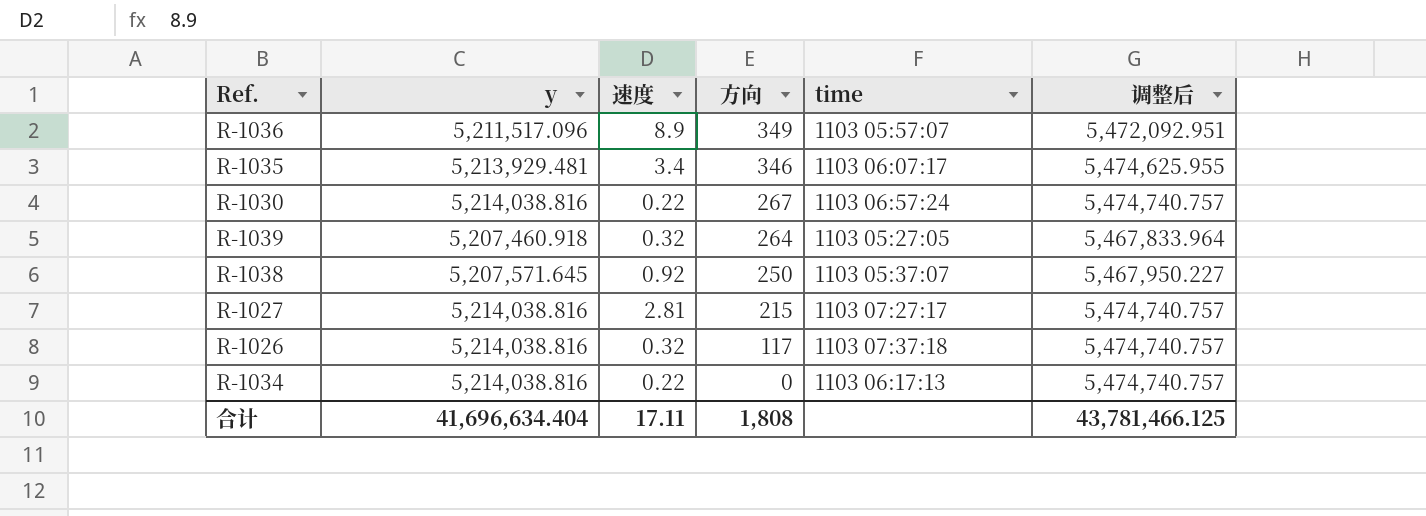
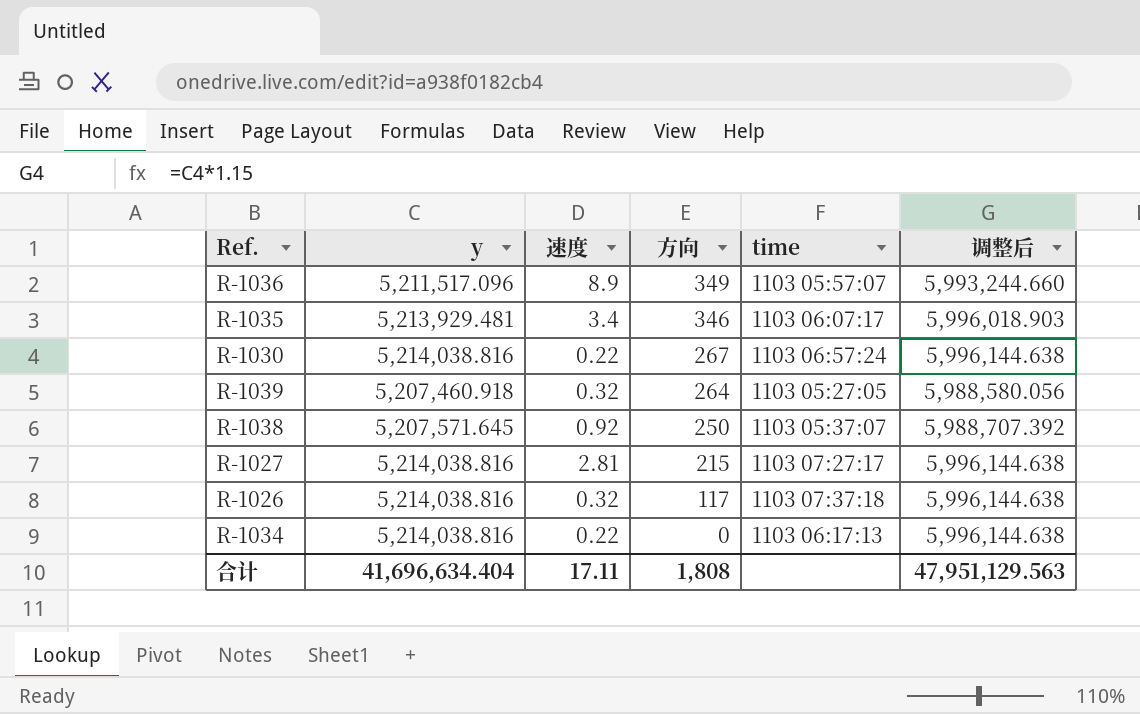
column 调整后 | formula: [y] * 1.05 -> [y] * 1.15
合计 | 调整后: 43,781,466.125 -> 47,951,129.563

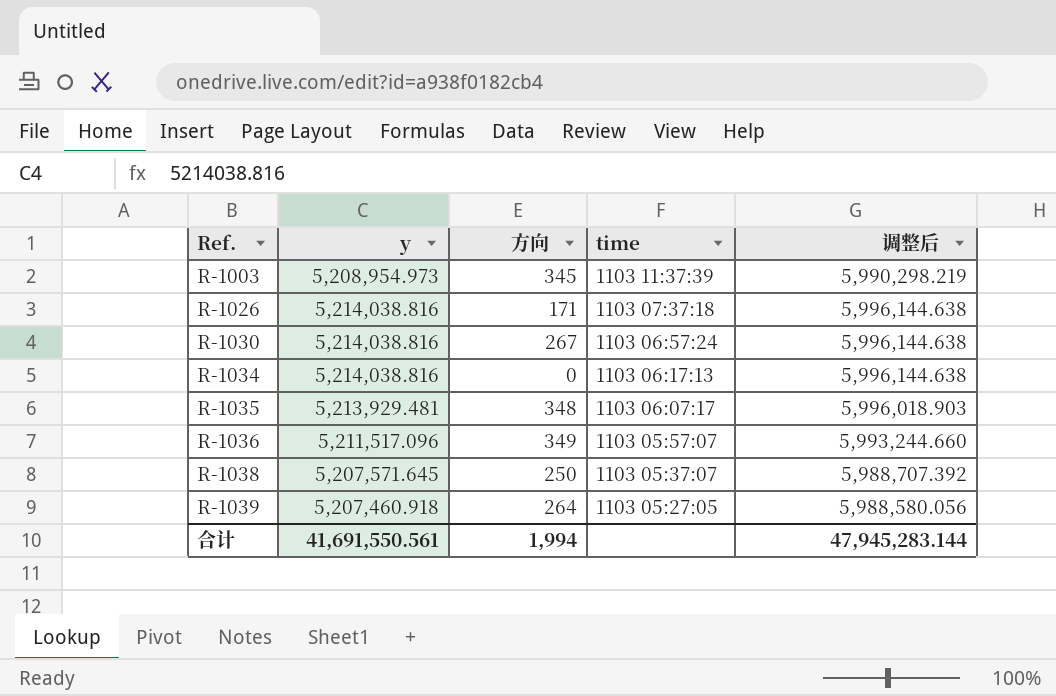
row order: 方向 descending -> Ref. ascending
column 速度 | position: 3 -> none
row R-1027: 5,214,038.816 | 2.81 | 215 | 1103 07:27:17 | 5,996,144.638 -> none
row R-1003: none -> 5,208,954.973 | 345 | 1103 11:37:39 | 5,990,298.219
R-1026 | 方向: 117 -> 171
R-1035 | 方向: 346 -> 348
合计 | y: 41,696,634.404 -> 41,691,550.561
合计 | 方向: 1,808 -> 1,994
合计 | 调整后: 47,951,129.563 -> 47,945,283.144

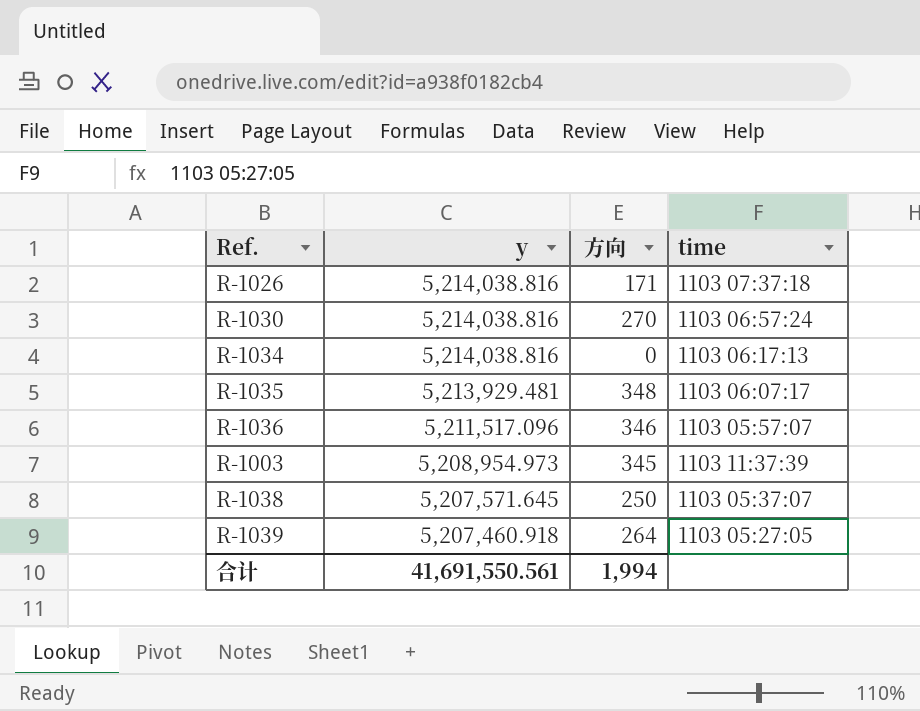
row order: Ref. ascending -> y descending
column 调整后 | formula: [y] * 1.15 -> none
R-1030 | 方向: 267 -> 270
R-1036 | 方向: 349 -> 346

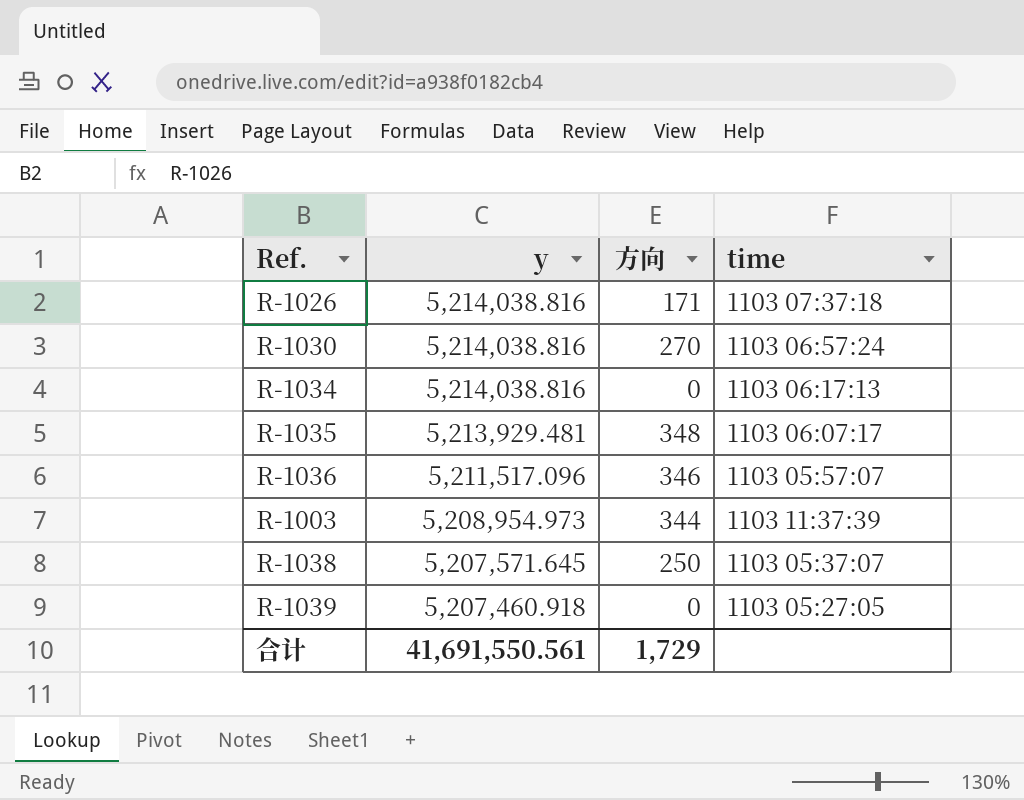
R-1003 | 方向: 345 -> 344
R-1039 | 方向: 264 -> 0
合计 | 方向: 1,994 -> 1,729

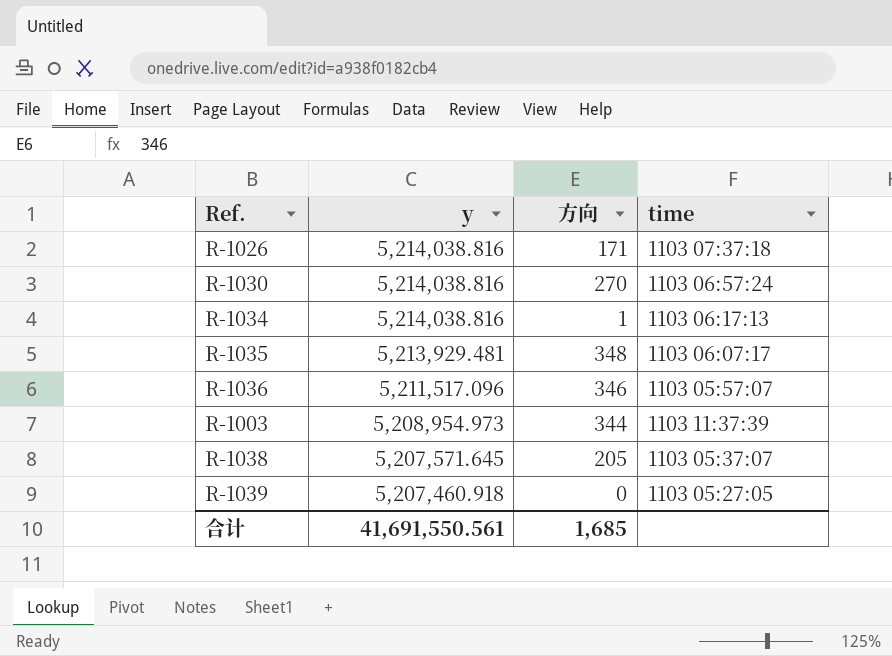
R-1034 | 方向: 0 -> 1
R-1038 | 方向: 250 -> 205
合计 | 方向: 1,729 -> 1,685

